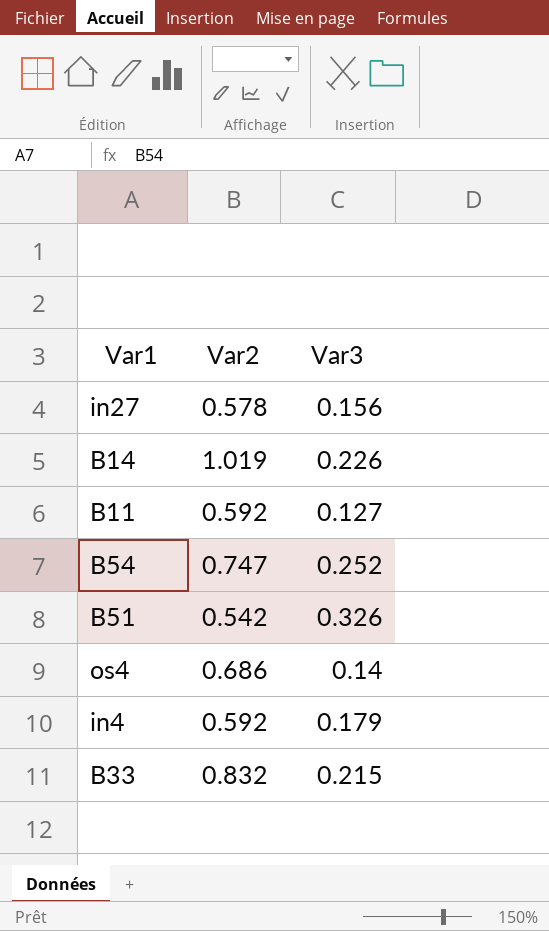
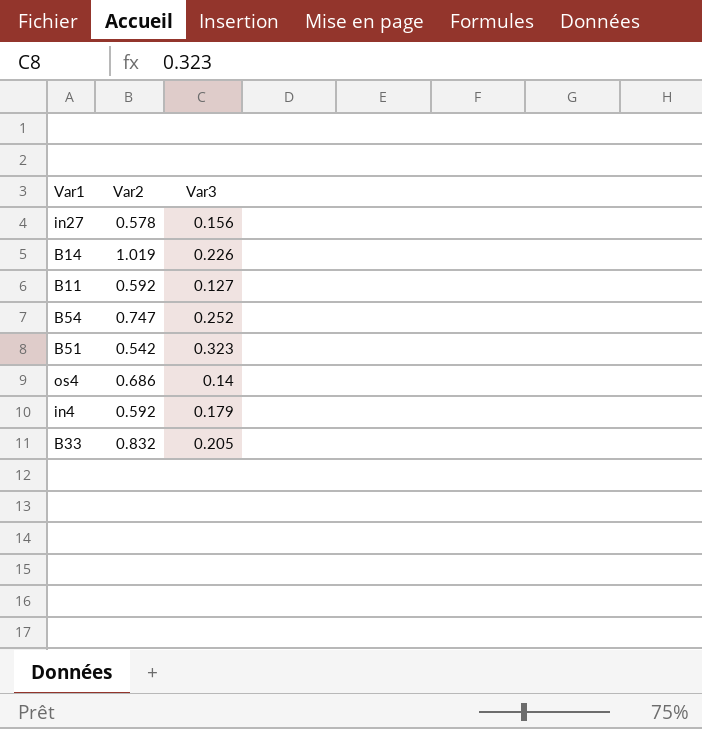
B51 | Var3: 0.326 -> 0.323
B33 | Var3: 0.215 -> 0.205

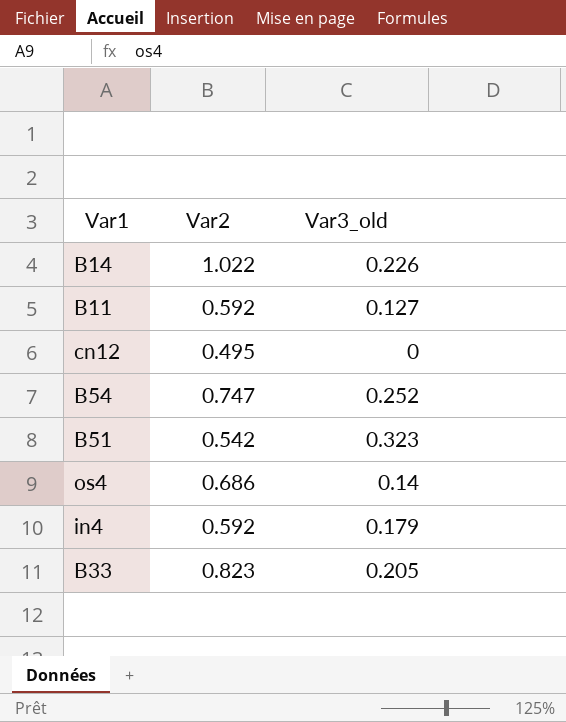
column name: Var3 -> Var3_old
row in27: 0.578 | 0.156 -> none
B14 | Var2: 1.019 -> 1.022
row cn12: none -> 0.495 | 0
B33 | Var2: 0.832 -> 0.823

